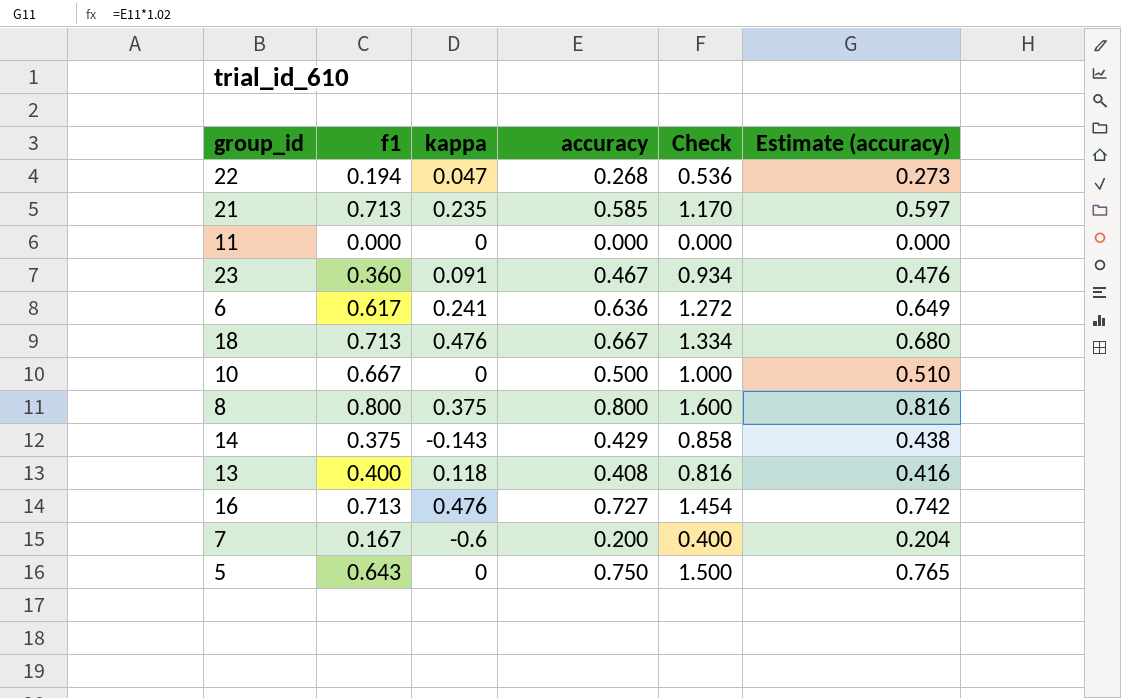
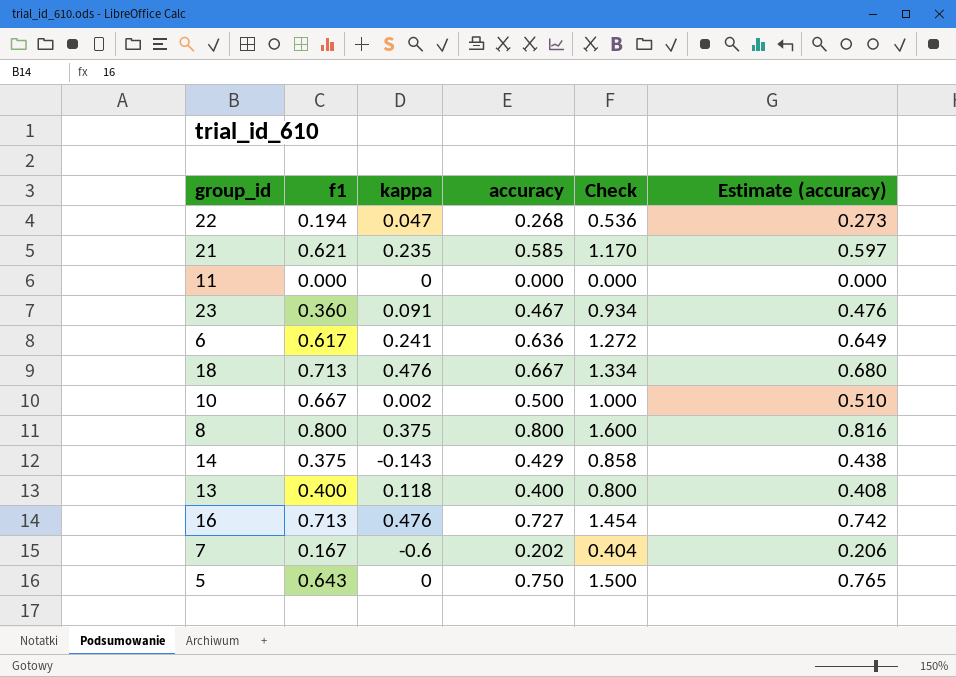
21 | f1: 0.713 -> 0.621
10 | kappa: 0 -> 0.002
13 | accuracy: 0.408 -> 0.400
13 | Check: 0.816 -> 0.800
13 | Estimate (accuracy): 0.416 -> 0.408
7 | accuracy: 0.200 -> 0.202
7 | Check: 0.400 -> 0.404
7 | Estimate (accuracy): 0.204 -> 0.206

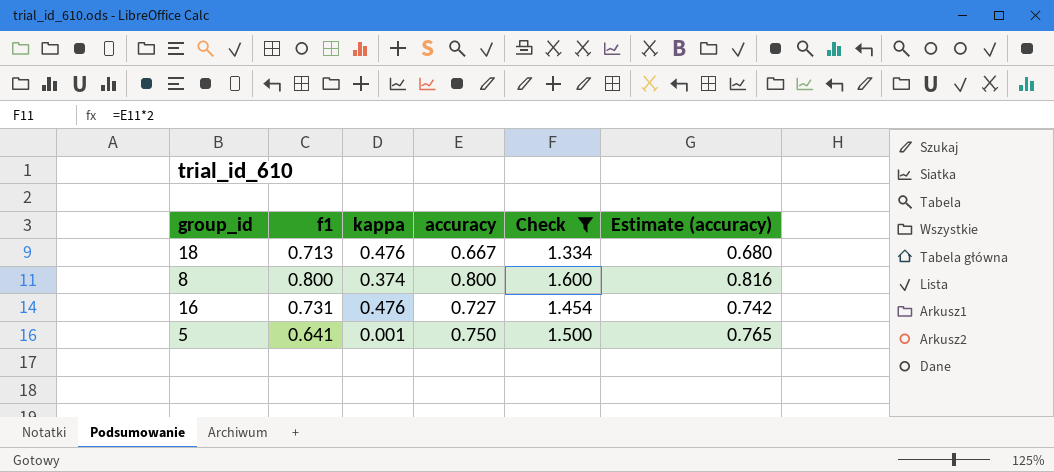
filter: none -> Check >= 1.334
8 | kappa: 0.375 -> 0.374
16 | f1: 0.713 -> 0.731
5 | f1: 0.643 -> 0.641
5 | kappa: 0 -> 0.001

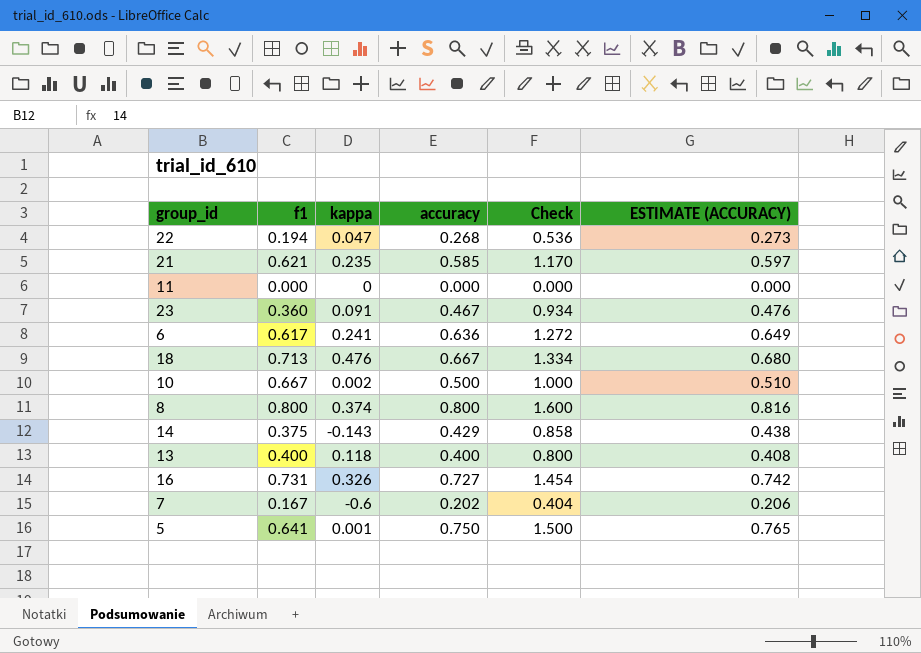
filter: Check >= 1.334 -> none
column name: Estimate (accuracy) -> ESTIMATE (ACCURACY)
16 | kappa: 0.476 -> 0.326

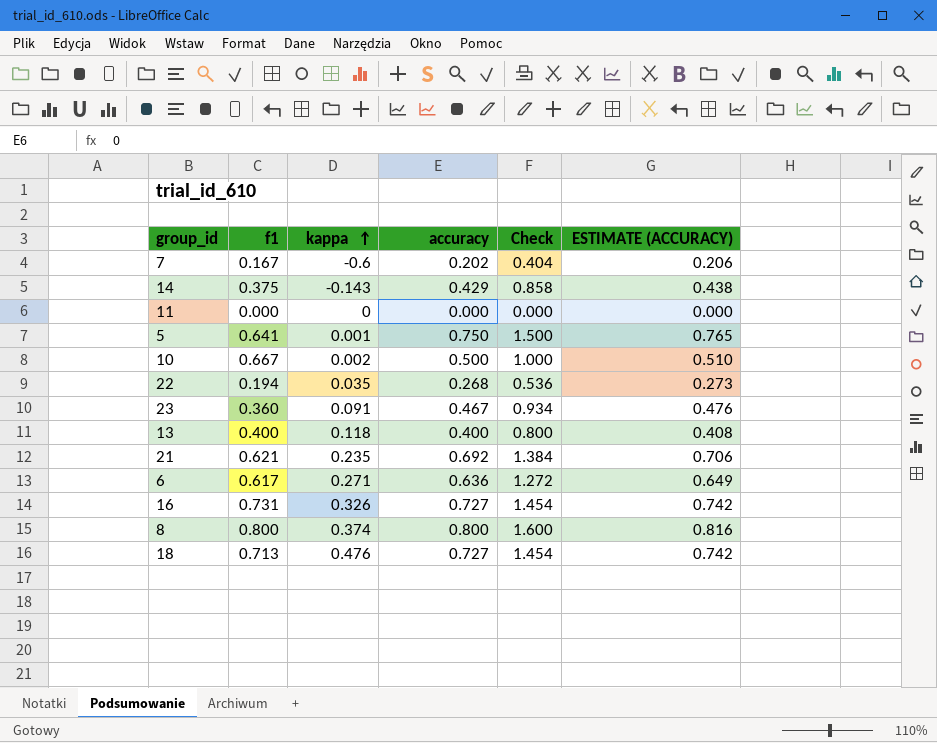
row order: none -> kappa ascending
22 | kappa: 0.047 -> 0.035
21 | accuracy: 0.585 -> 0.692
21 | Check: 1.170 -> 1.384
21 | ESTIMATE (ACCURACY): 0.597 -> 0.706
6 | kappa: 0.241 -> 0.271
18 | accuracy: 0.667 -> 0.727
18 | Check: 1.334 -> 1.454
18 | ESTIMATE (ACCURACY): 0.680 -> 0.742

